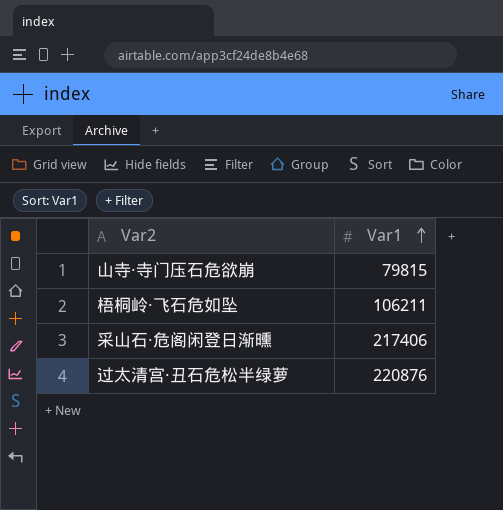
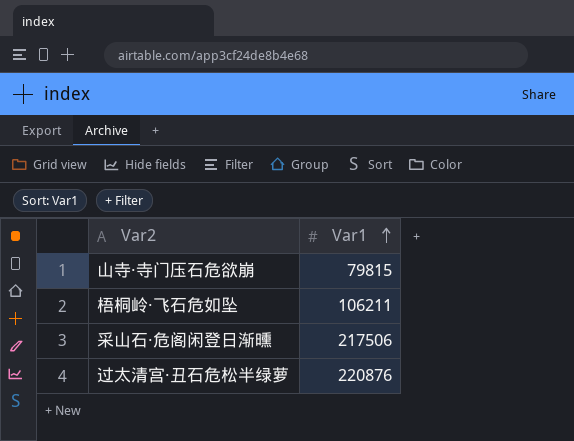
采山石·危阁闲登日渐曛 | Var1: 217406 -> 217506

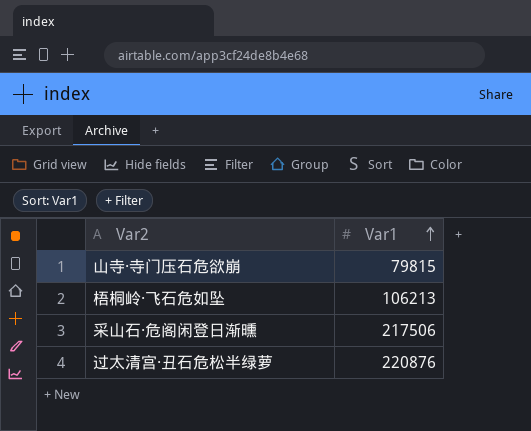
梧桐岭·飞石危如坠 | Var1: 106211 -> 106213

